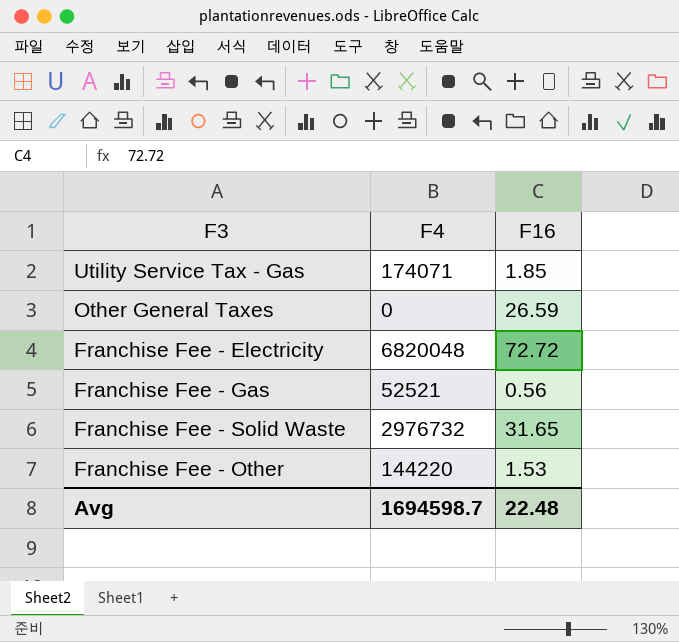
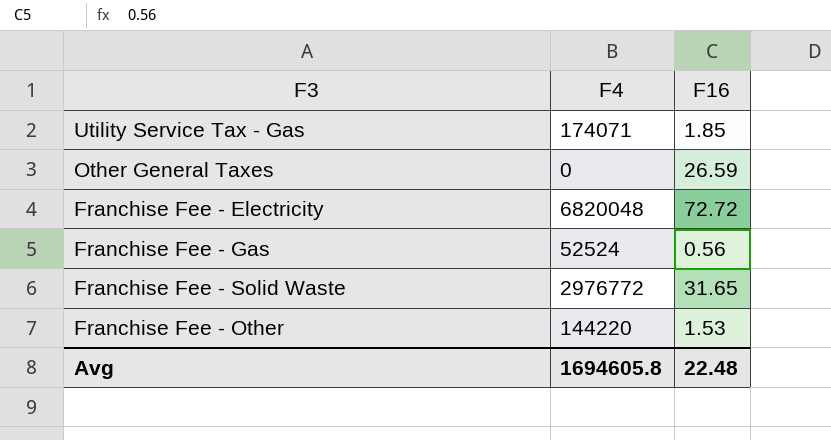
Franchise Fee - Gas | F4: 52521 -> 52524
Franchise Fee - Solid Waste | F4: 2976732 -> 2976772
Avg | F4: 1694598.7 -> 1694605.8

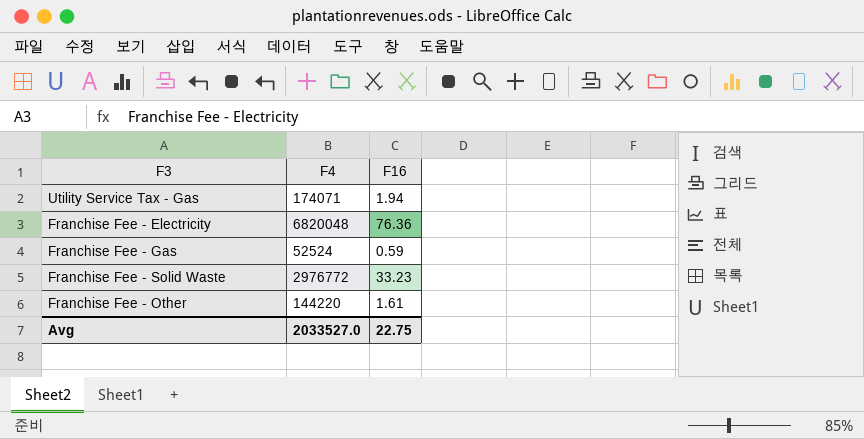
row Other General Taxes: 0 | 26.59 -> none
Utility Service Tax - Gas | F16: 1.85 -> 1.94
Franchise Fee - Electricity | F16: 72.72 -> 76.36
Franchise Fee - Gas | F16: 0.56 -> 0.59
Franchise Fee - Solid Waste | F16: 31.65 -> 33.23
Franchise Fee - Other | F16: 1.53 -> 1.61
Avg | F4: 1694605.8 -> 2033527.0
Avg | F16: 22.48 -> 22.75

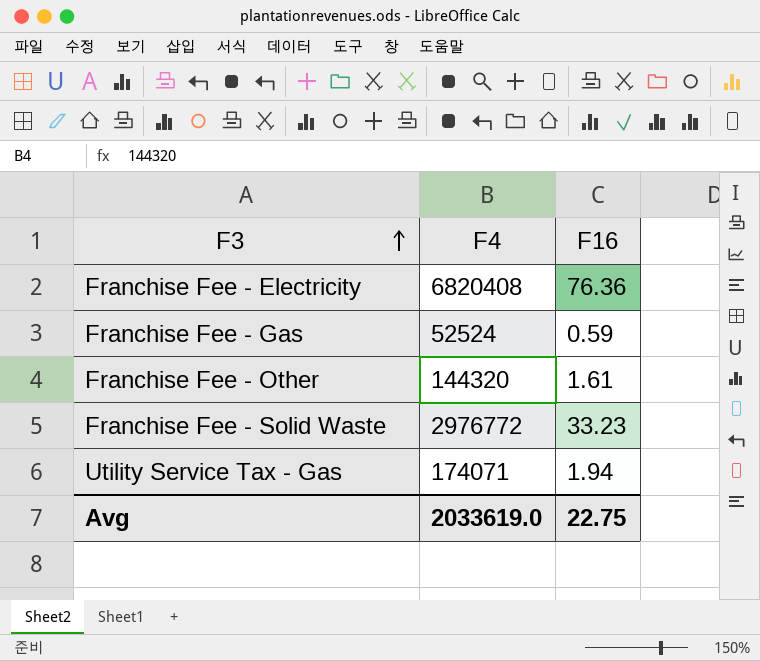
row order: none -> F3 ascending
Franchise Fee - Electricity | F4: 6820048 -> 6820408
Franchise Fee - Other | F4: 144220 -> 144320
Avg | F4: 2033527.0 -> 2033619.0

